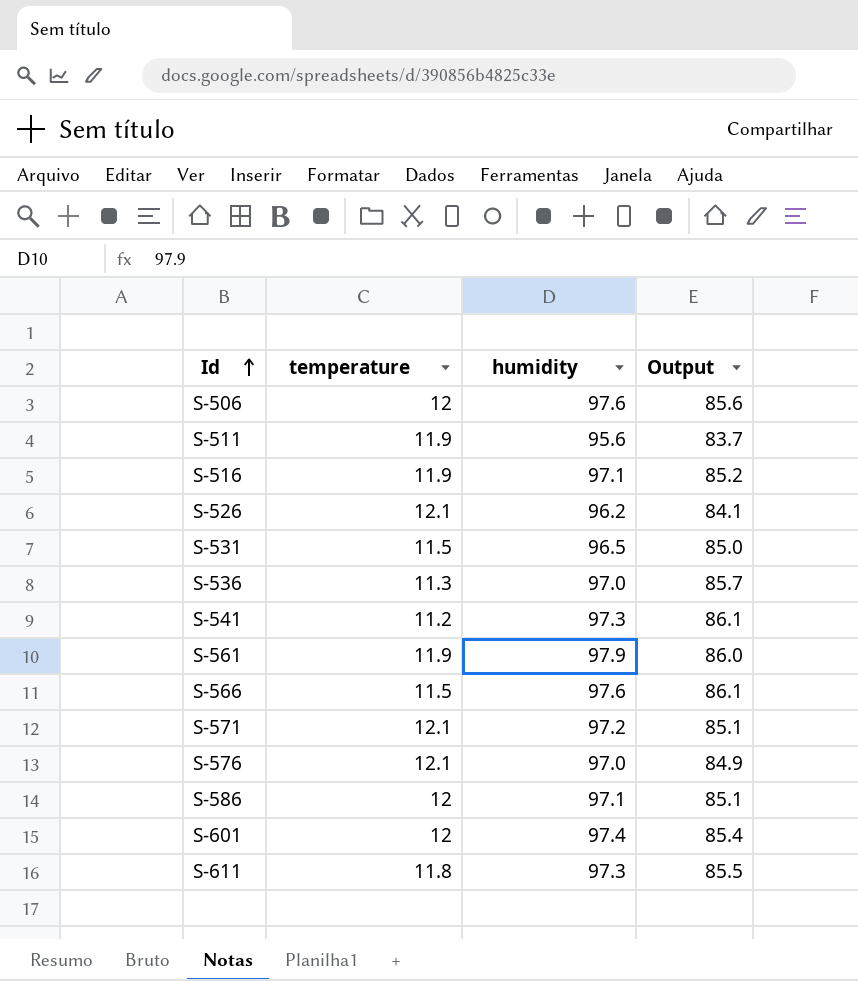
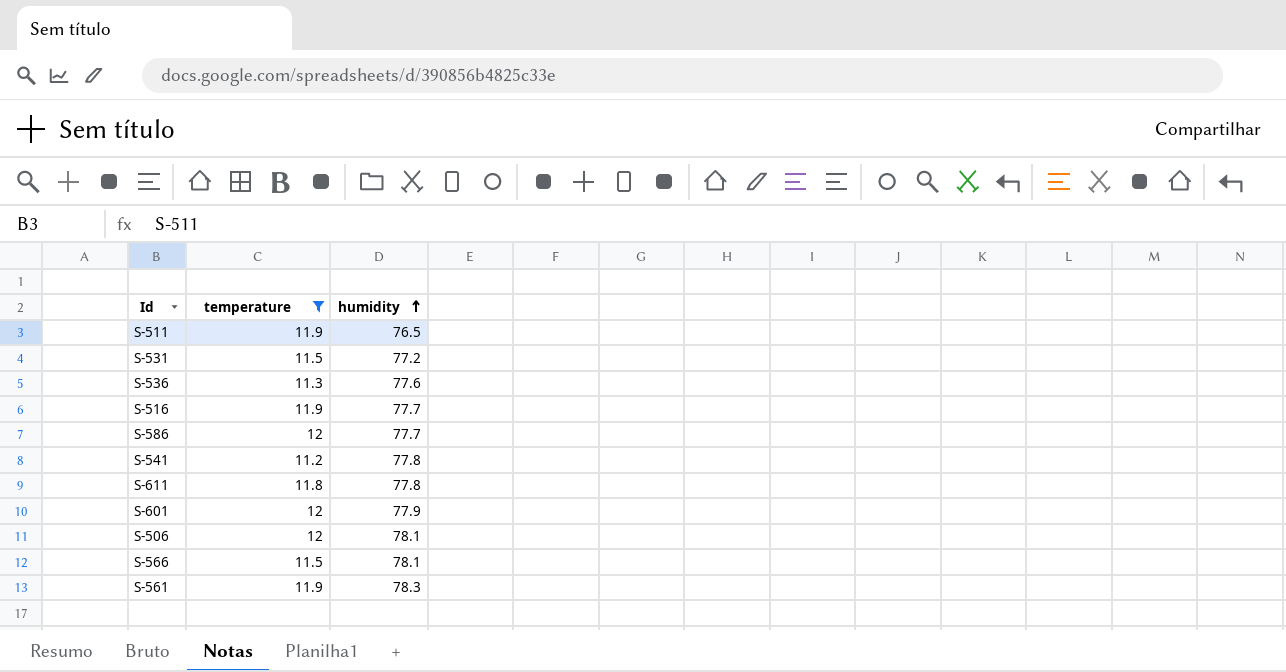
filter: none -> temperature != 12.1
row order: Id ascending -> humidity ascending
column Output | formula: [humidity] - [temperature] -> none
S-511 | humidity: 95.6 -> 76.5
S-531 | humidity: 96.5 -> 77.2
S-536 | humidity: 97.0 -> 77.6
S-516 | humidity: 97.1 -> 77.7
S-586 | humidity: 97.1 -> 77.7
S-541 | humidity: 97.3 -> 77.8
S-611 | humidity: 97.3 -> 77.8
S-601 | humidity: 97.4 -> 77.9
S-506 | humidity: 97.6 -> 78.1
S-566 | humidity: 97.6 -> 78.1
S-561 | humidity: 97.9 -> 78.3

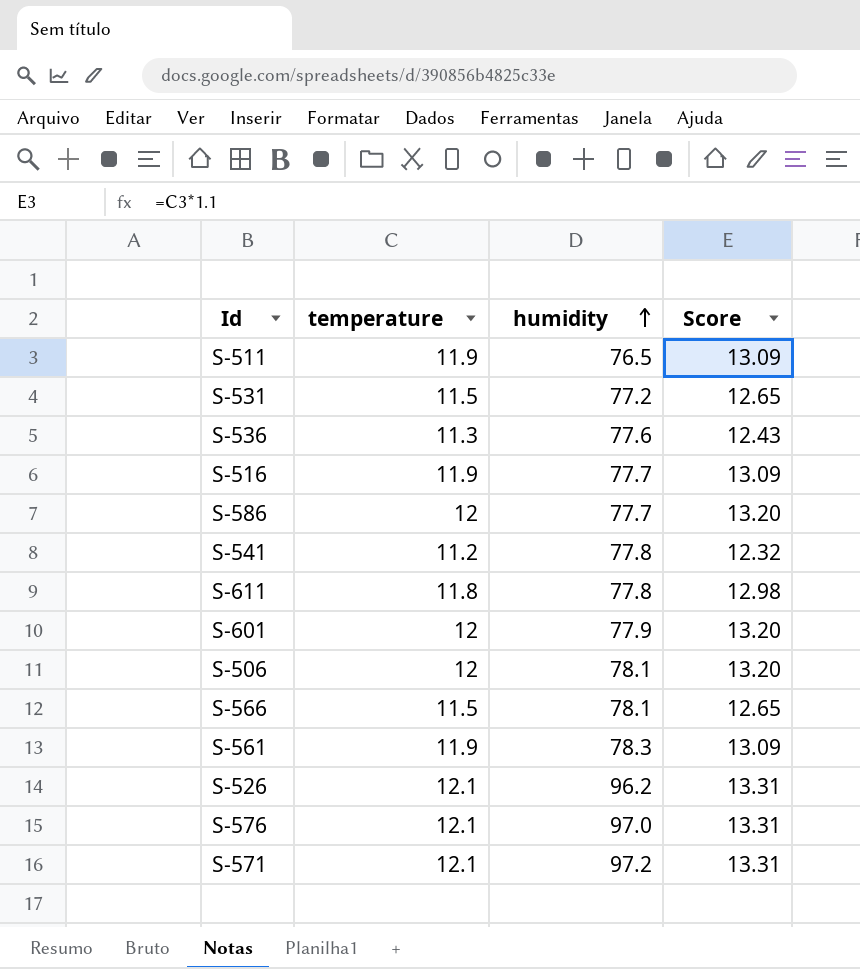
filter: temperature != 12.1 -> none
column Score | formula: none -> [temperature] * 1.1

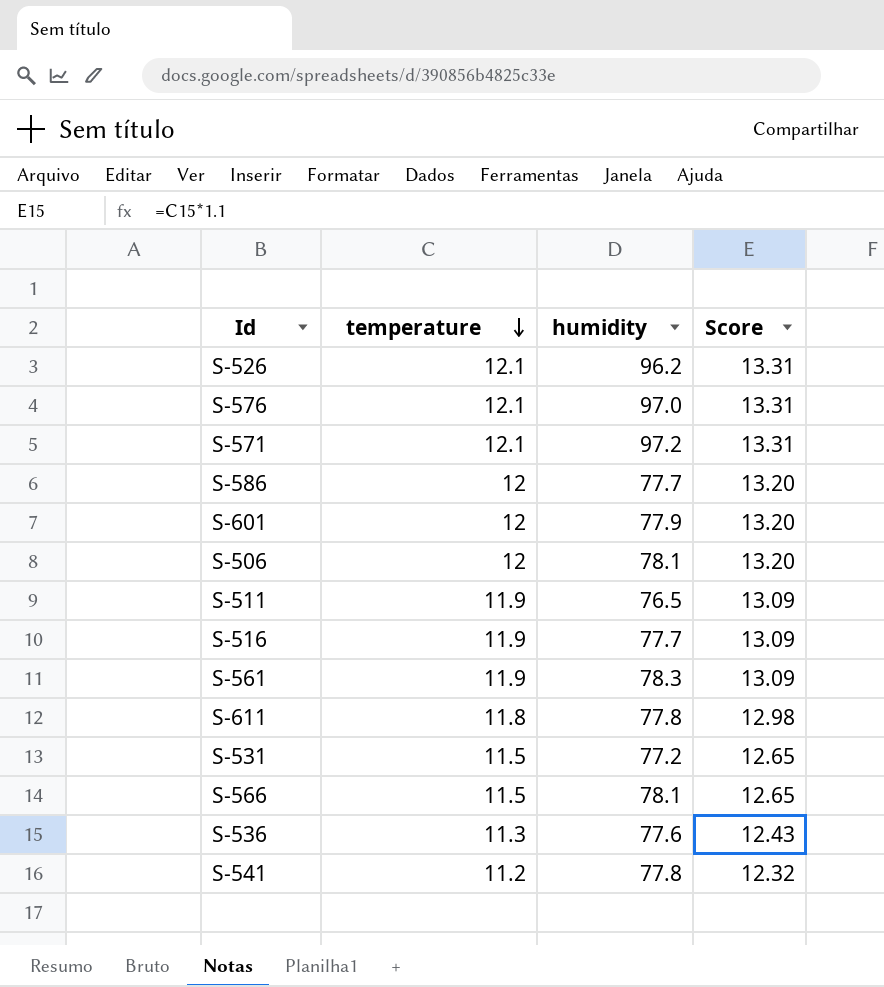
row order: humidity ascending -> temperature descending

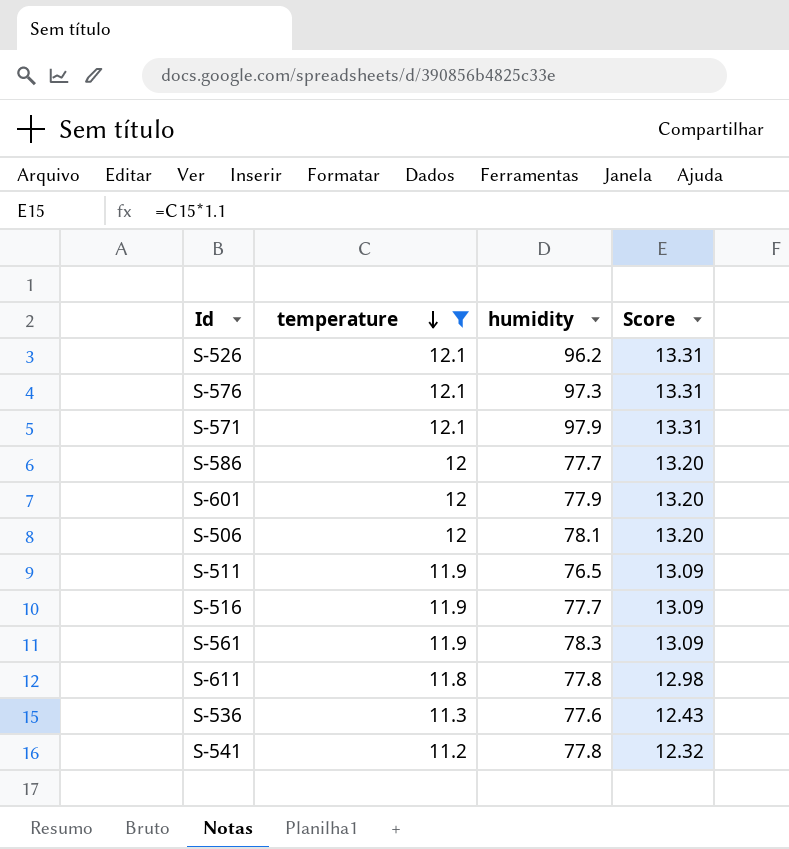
filter: none -> temperature != 11.5
S-576 | humidity: 97.0 -> 97.3
S-571 | humidity: 97.2 -> 97.9

